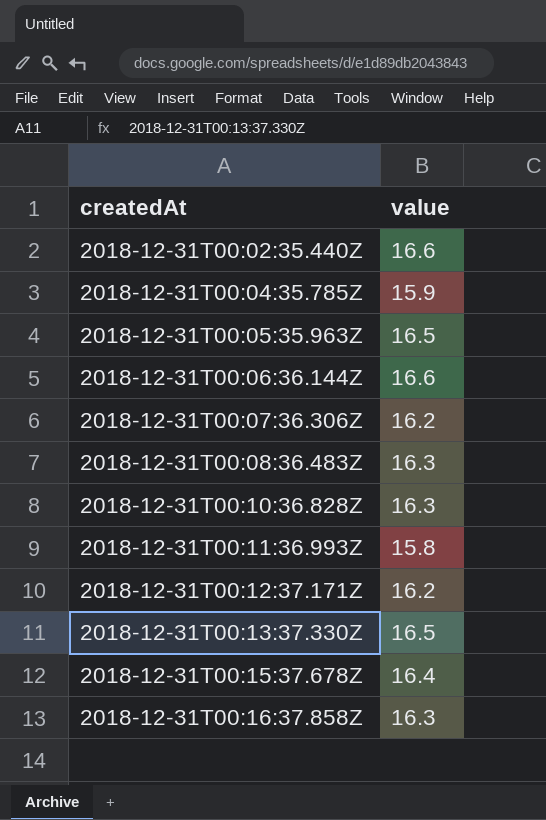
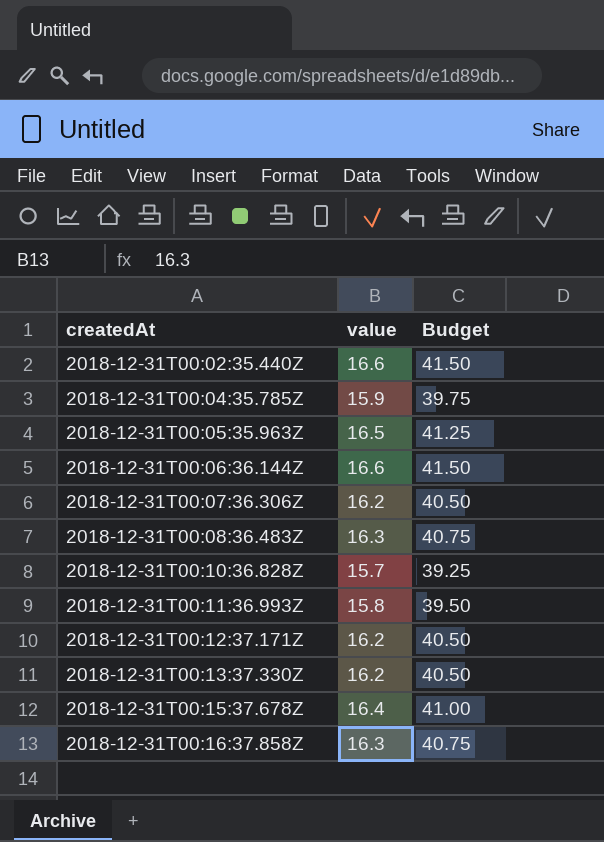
column Budget | formula: none -> [value] * 2.5
2018-12-31T00:10:36.828Z | value: 16.3 -> 15.7
2018-12-31T00:13:37.330Z | value: 16.5 -> 16.2

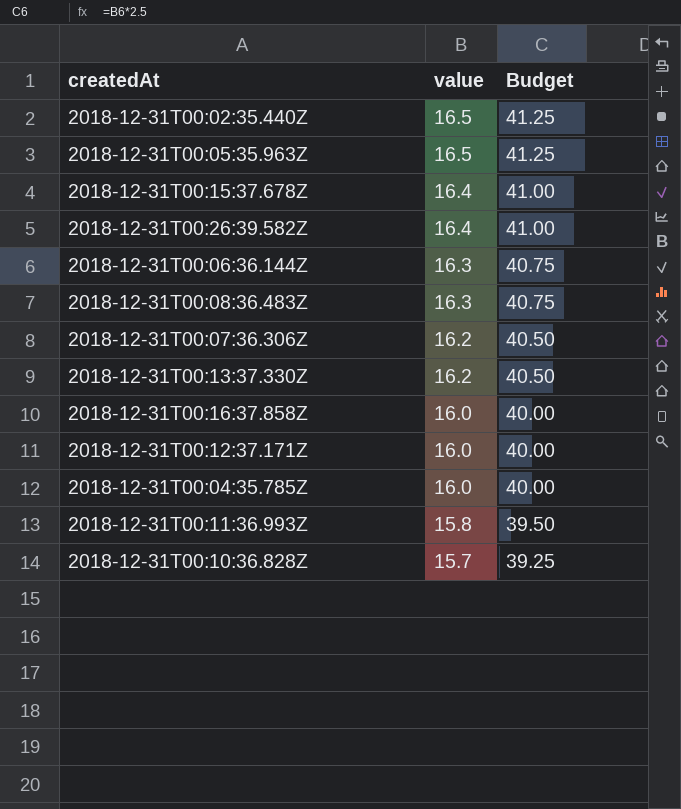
row order: createdAt ascending -> value descending
2018-12-31T00:02:35.440Z | value: 16.6 -> 16.5
2018-12-31T00:02:35.440Z | Budget: 41.50 -> 41.25
row 2018-12-31T00:26:39.582Z: none -> 16.4 | 41.00
2018-12-31T00:06:36.144Z | value: 16.6 -> 16.3
2018-12-31T00:06:36.144Z | Budget: 41.50 -> 40.75
2018-12-31T00:16:37.858Z | value: 16.3 -> 16.0
2018-12-31T00:16:37.858Z | Budget: 40.75 -> 40.00
2018-12-31T00:12:37.171Z | value: 16.2 -> 16.0
2018-12-31T00:12:37.171Z | Budget: 40.50 -> 40.00
2018-12-31T00:04:35.785Z | value: 15.9 -> 16.0
2018-12-31T00:04:35.785Z | Budget: 39.75 -> 40.00

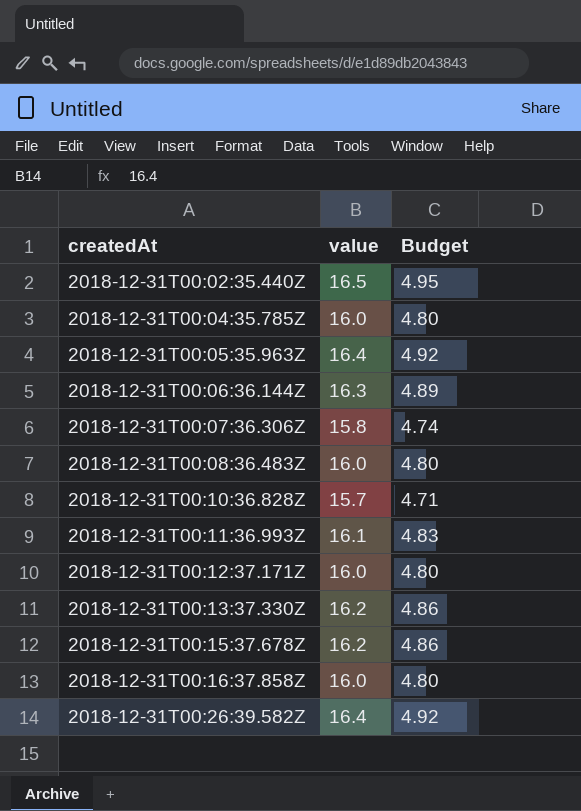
row order: value descending -> createdAt ascending
column Budget | formula: [value] * 2.5 -> [value] * 0.3
2018-12-31T00:05:35.963Z | value: 16.5 -> 16.4
2018-12-31T00:07:36.306Z | value: 16.2 -> 15.8
2018-12-31T00:08:36.483Z | value: 16.3 -> 16.0
2018-12-31T00:11:36.993Z | value: 15.8 -> 16.1
2018-12-31T00:15:37.678Z | value: 16.4 -> 16.2

